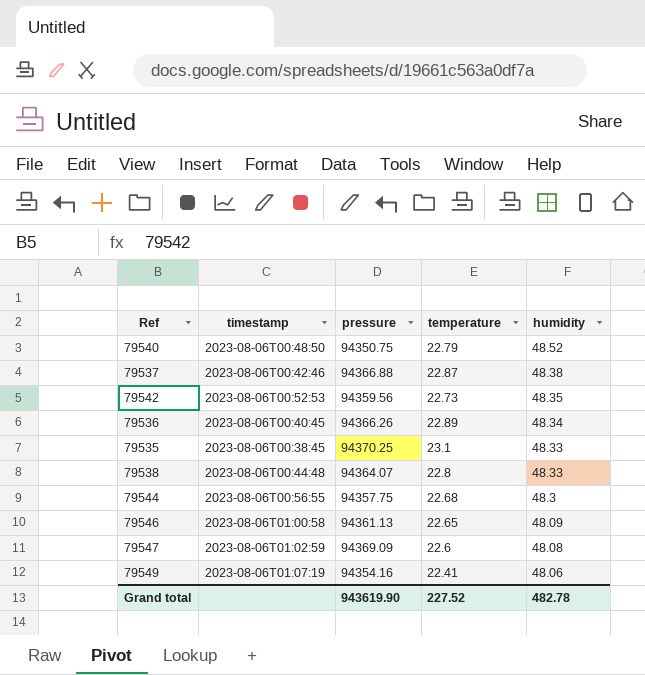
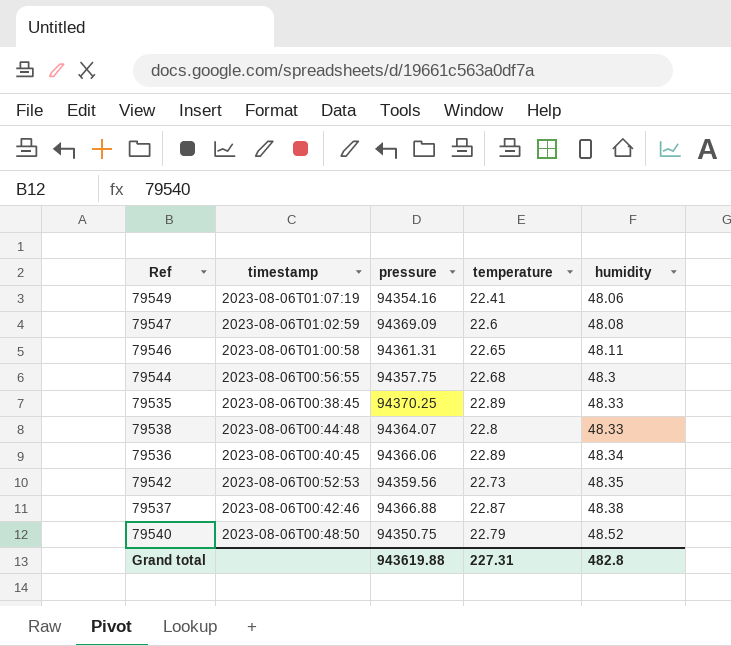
row order: humidity descending -> humidity ascending
79546 | pressure: 94361.13 -> 94361.31
79546 | humidity: 48.09 -> 48.11
79535 | temperature: 23.1 -> 22.89
79536 | pressure: 94366.26 -> 94366.06
Grand total | pressure: 943619.90 -> 943619.88
Grand total | temperature: 227.52 -> 227.31
Grand total | humidity: 482.78 -> 482.8

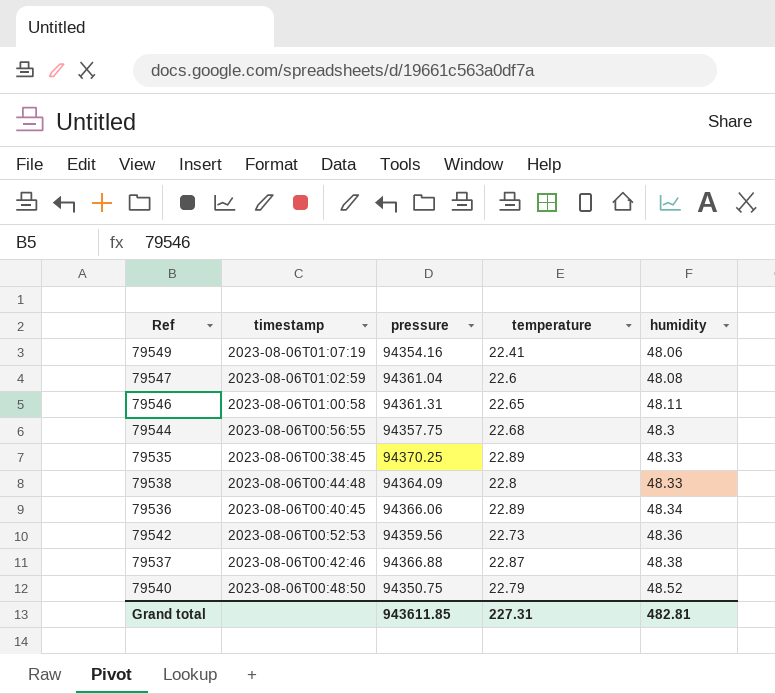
79547 | pressure: 94369.09 -> 94361.04
79538 | pressure: 94364.07 -> 94364.09
79542 | humidity: 48.35 -> 48.36
Grand total | pressure: 943619.88 -> 943611.85
Grand total | humidity: 482.8 -> 482.81

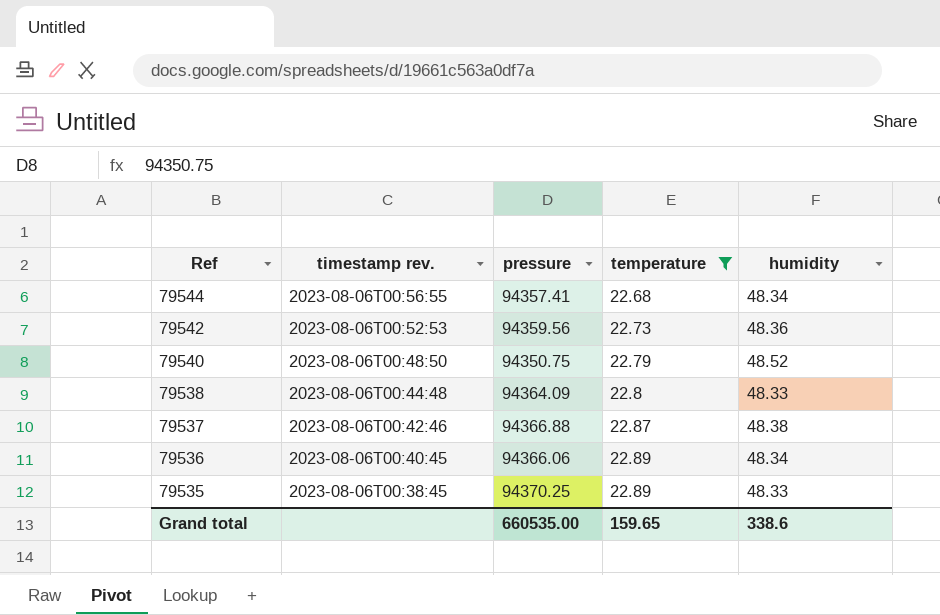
filter: none -> temperature >= 22.68
row order: humidity ascending -> Ref descending
column name: timestamp -> timestamp rev.
79544 | pressure: 94357.75 -> 94357.41
79544 | humidity: 48.3 -> 48.34
Grand total | pressure: 943611.85 -> 660535.00
Grand total | temperature: 227.31 -> 159.65
Grand total | humidity: 482.81 -> 338.6

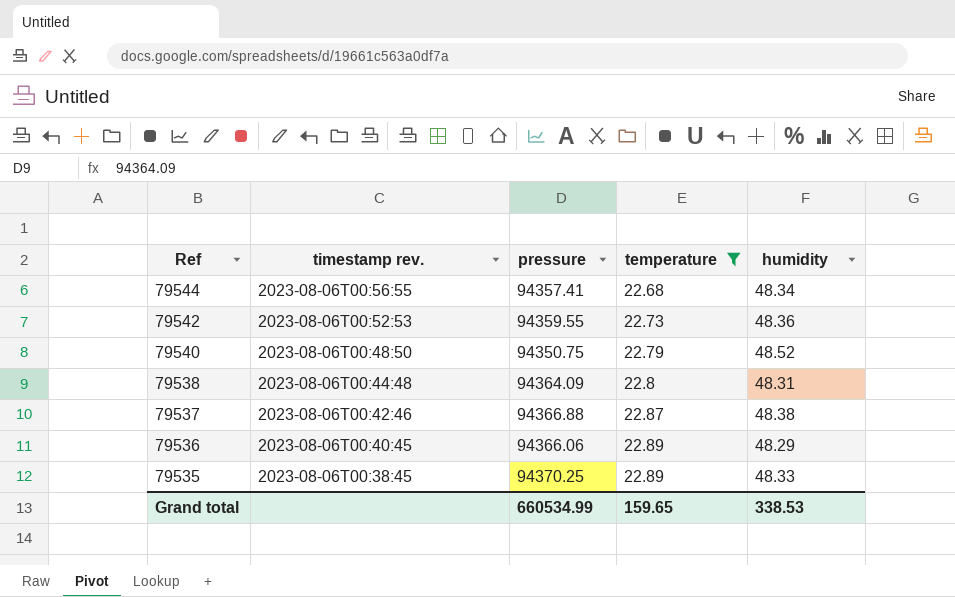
79542 | pressure: 94359.56 -> 94359.55
79538 | humidity: 48.33 -> 48.31
79536 | humidity: 48.34 -> 48.29
Grand total | pressure: 660535.00 -> 660534.99
Grand total | humidity: 338.6 -> 338.53

